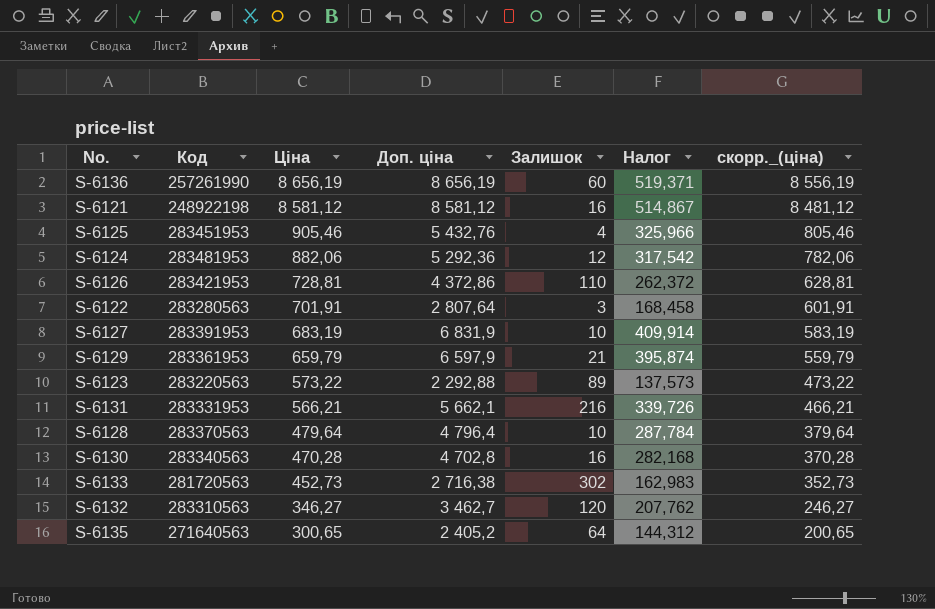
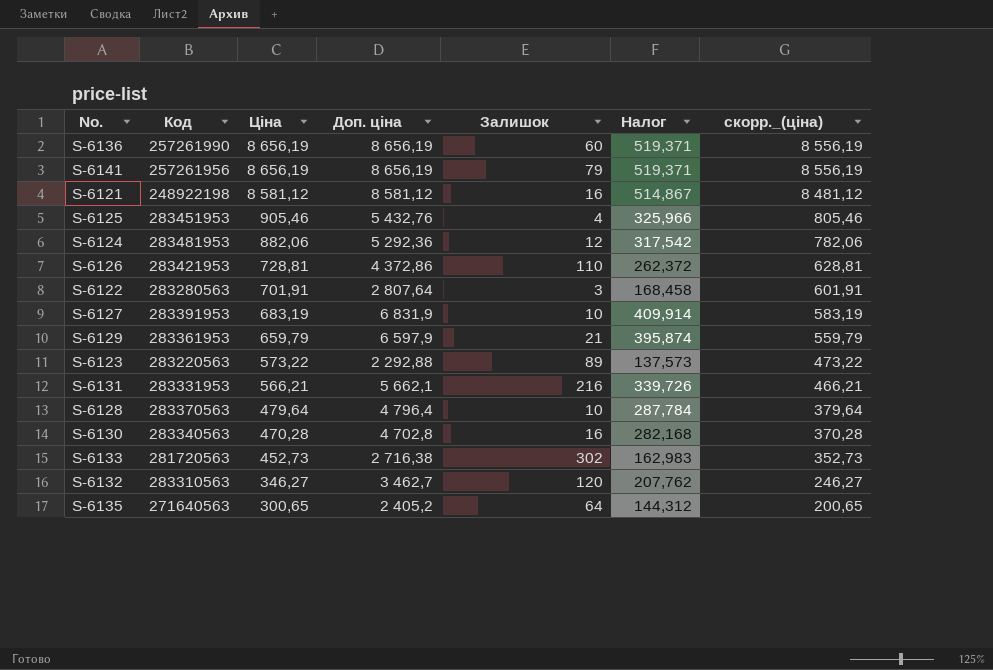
row S-6141: none -> 257261956 | 8 656,19 | 8 656,19 | 79 | 519,371 | 8 556,19

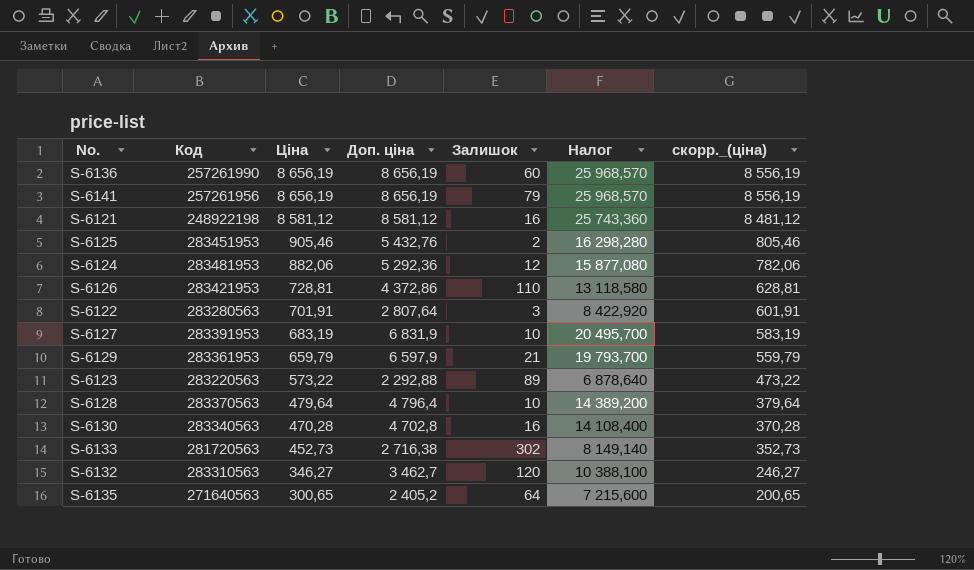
column Налог | formula: [Доп. ціна] * 0,06 -> [Доп. ціна] * 3
row S-6131: 283331953 | 566,21 | 5 662,1 | 216 | 339,726 | 466,21 -> none
S-6125 | Залишок: 4 -> 2

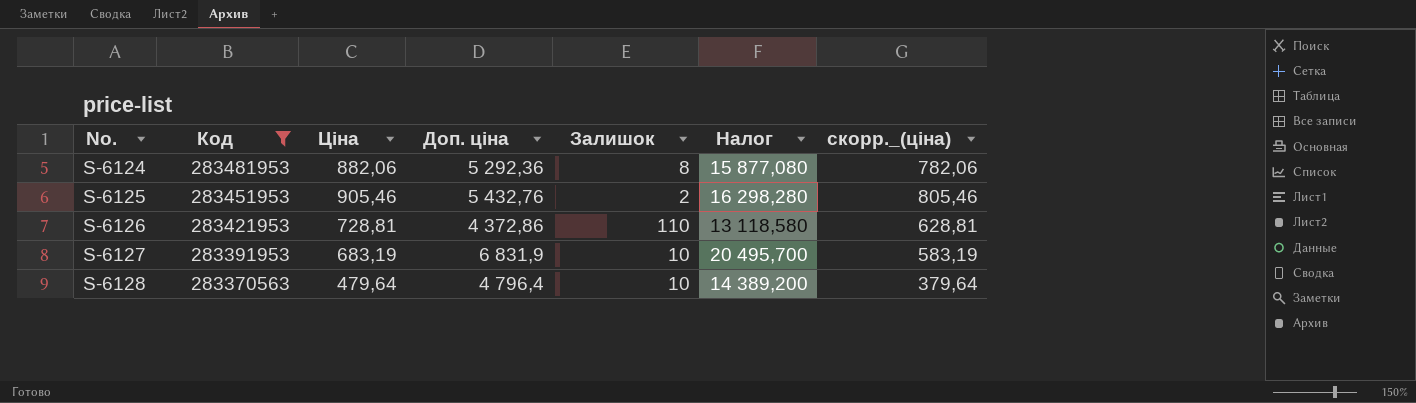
filter: none -> Код >= 283370563
row order: Ціна descending -> No. ascending
S-6124 | Залишок: 12 -> 8

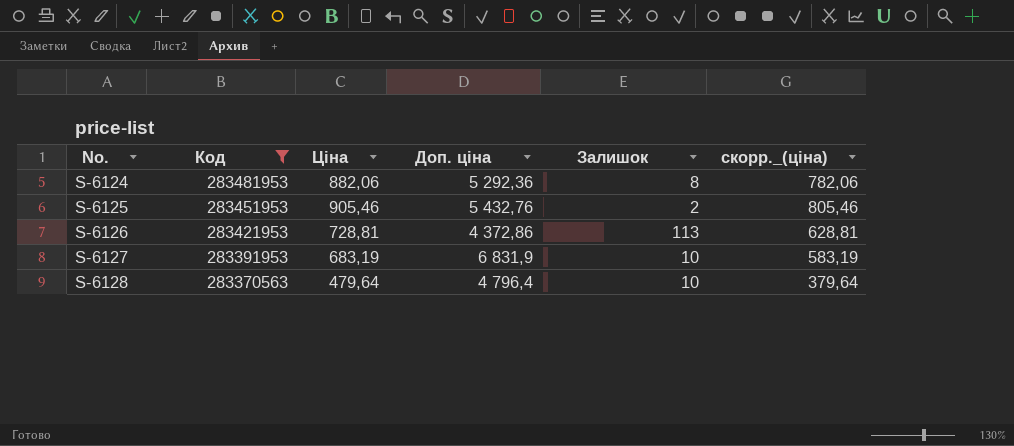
column Налог | formula: [Доп. ціна] * 3 -> none
S-6126 | Залишок: 110 -> 113

